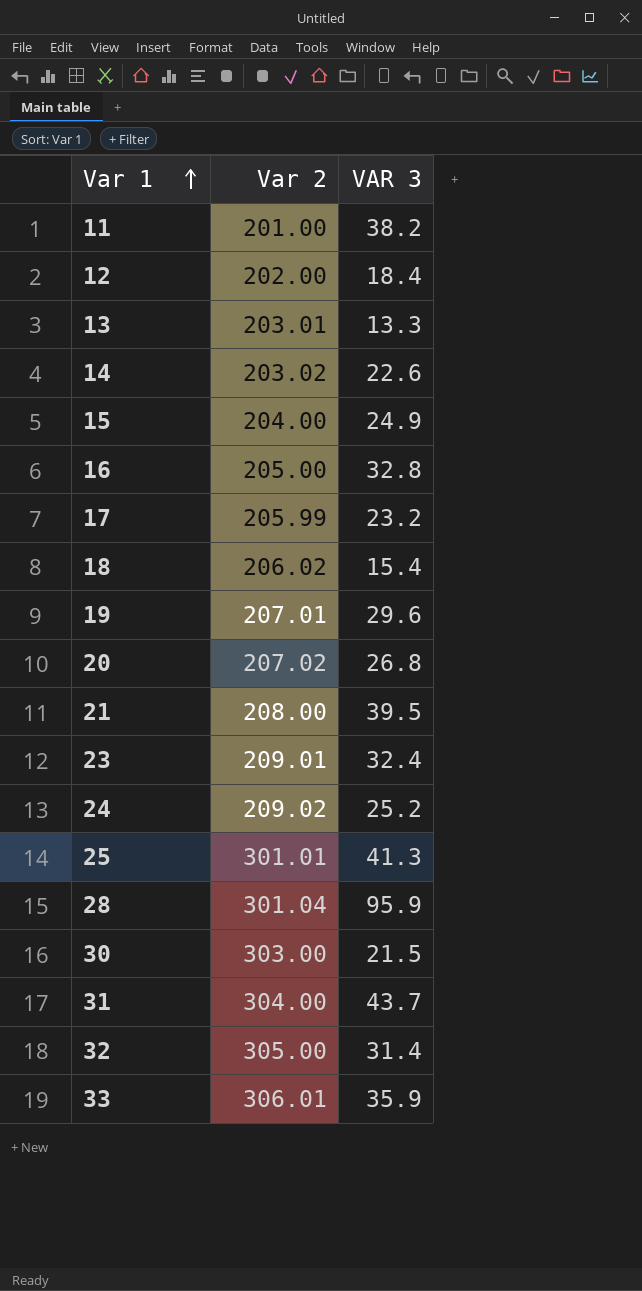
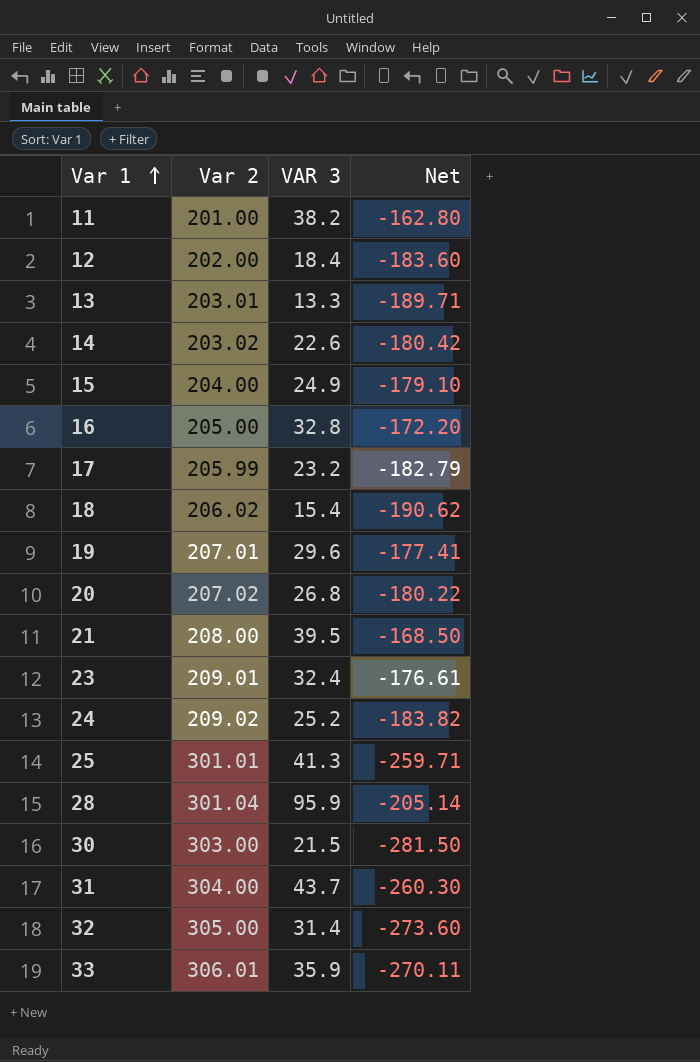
column Net | formula: none -> [VAR 3] - [Var 2]

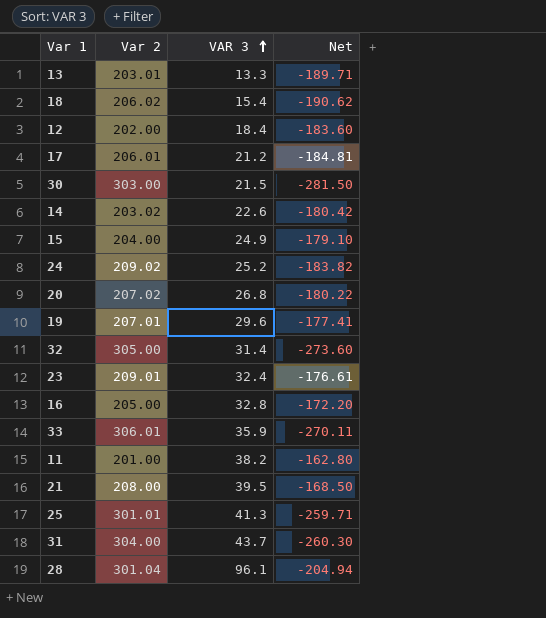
row order: Var 1 ascending -> VAR 3 ascending
17 | Var 2: 205.99 -> 206.01
17 | VAR 3: 23.2 -> 21.2
17 | Net: -182.79 -> -184.81
28 | VAR 3: 95.9 -> 96.1
28 | Net: -205.14 -> -204.94

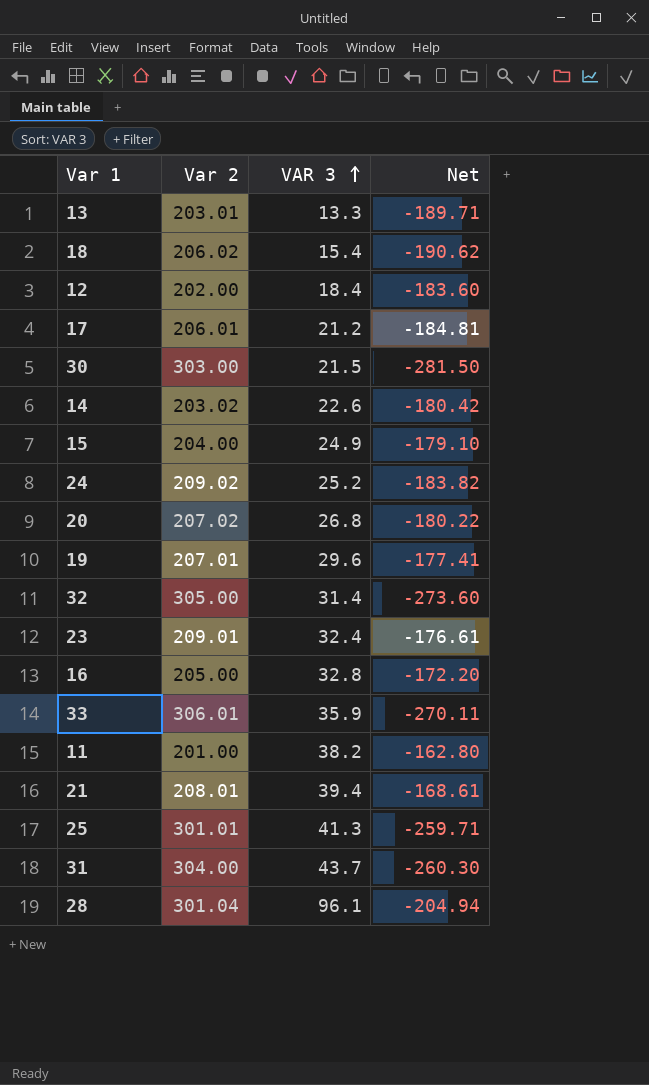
21 | Var 2: 208.00 -> 208.01
21 | VAR 3: 39.5 -> 39.4
21 | Net: -168.50 -> -168.61

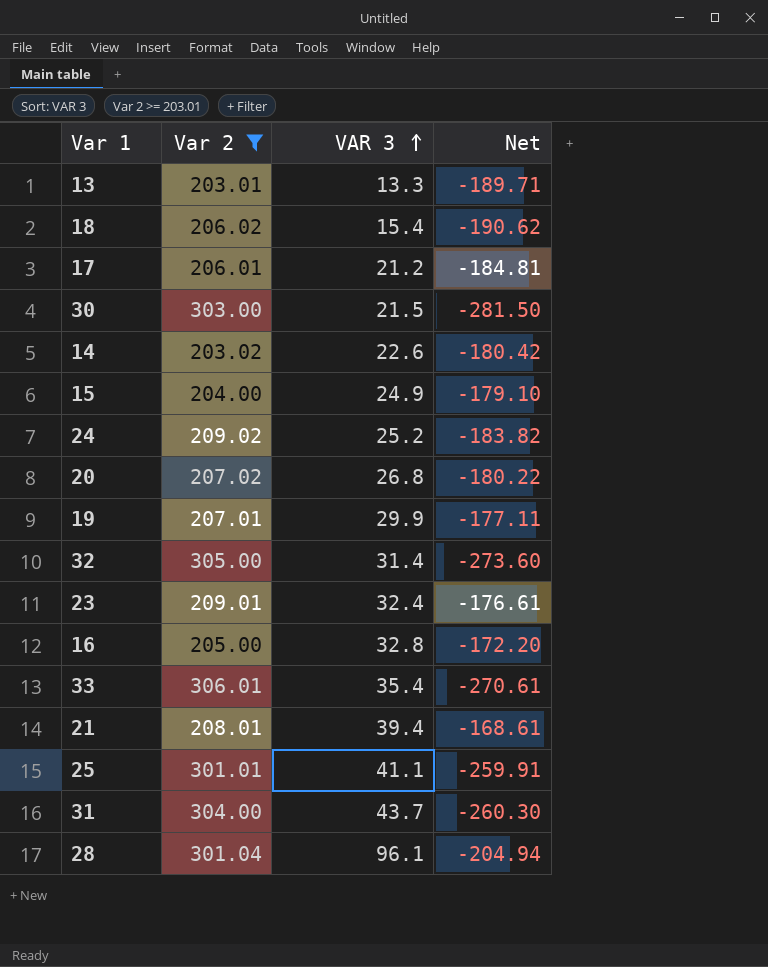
filter: none -> Var 2 >= 203.01
19 | VAR 3: 29.6 -> 29.9
19 | Net: -177.41 -> -177.11
33 | VAR 3: 35.9 -> 35.4
33 | Net: -270.11 -> -270.61
25 | VAR 3: 41.3 -> 41.1
25 | Net: -259.71 -> -259.91

